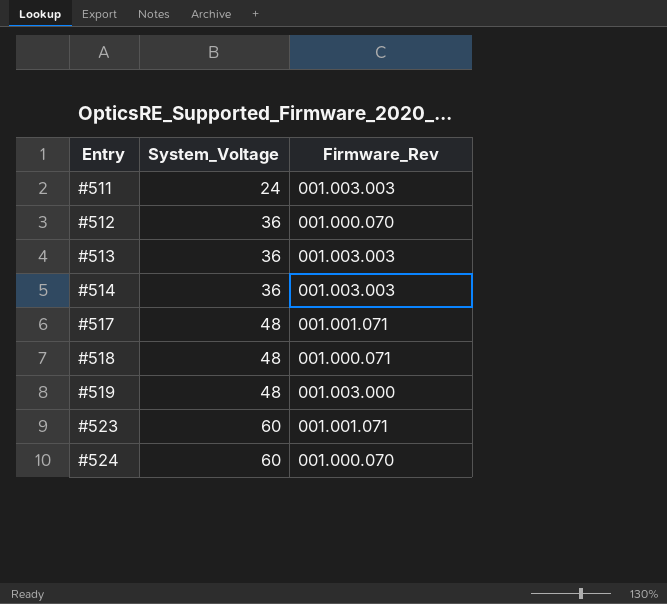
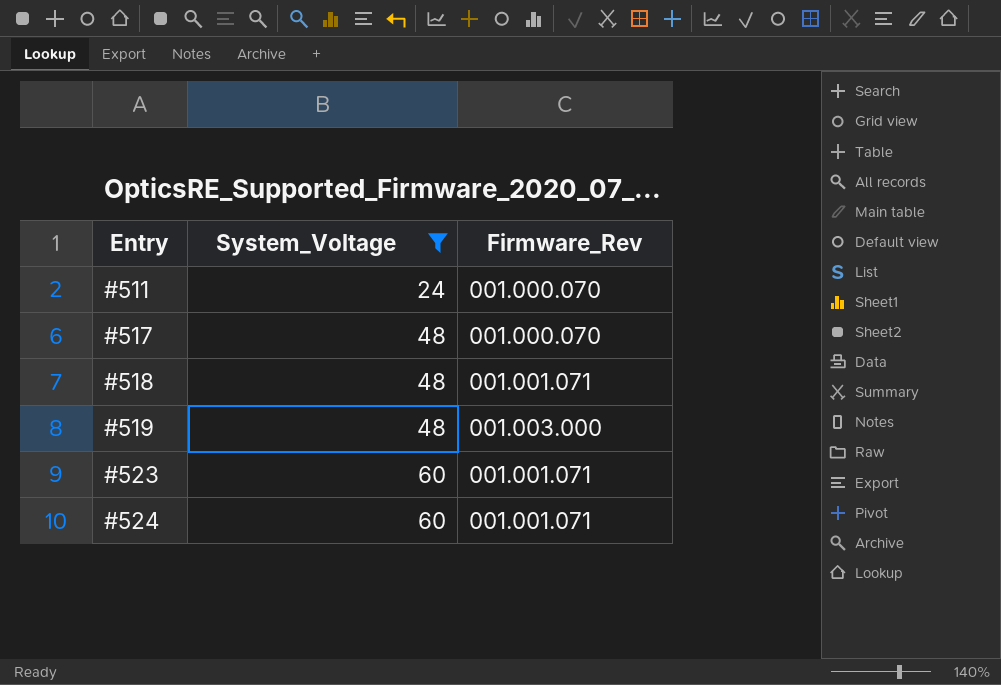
filter: none -> System_Voltage != 36
#511 | Firmware_Rev: 001.003.003 -> 001.000.070
#517 | Firmware_Rev: 001.001.071 -> 001.000.070
#518 | Firmware_Rev: 001.000.071 -> 001.001.071
#524 | Firmware_Rev: 001.000.070 -> 001.001.071

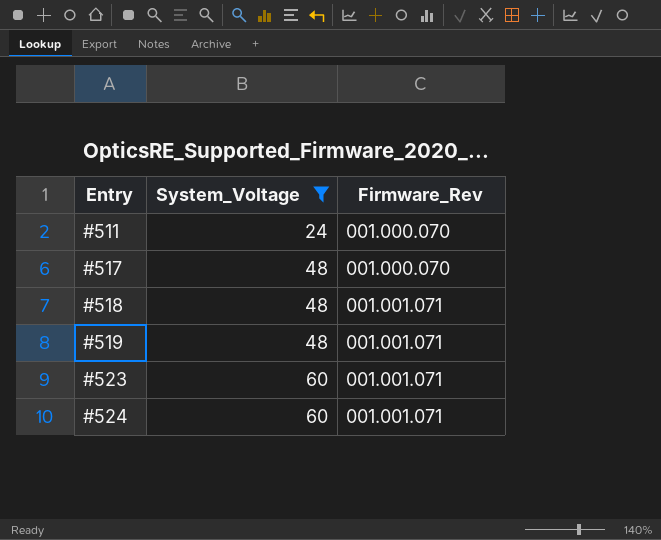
#519 | Firmware_Rev: 001.003.000 -> 001.001.071

